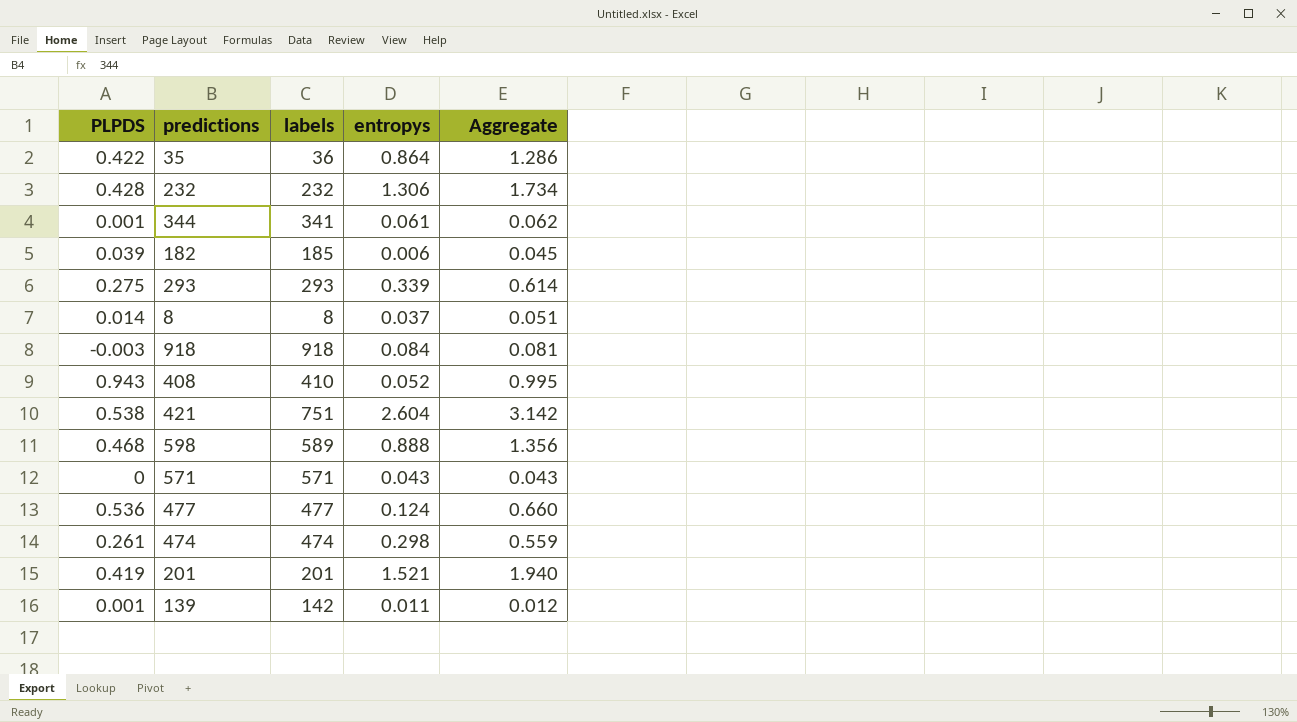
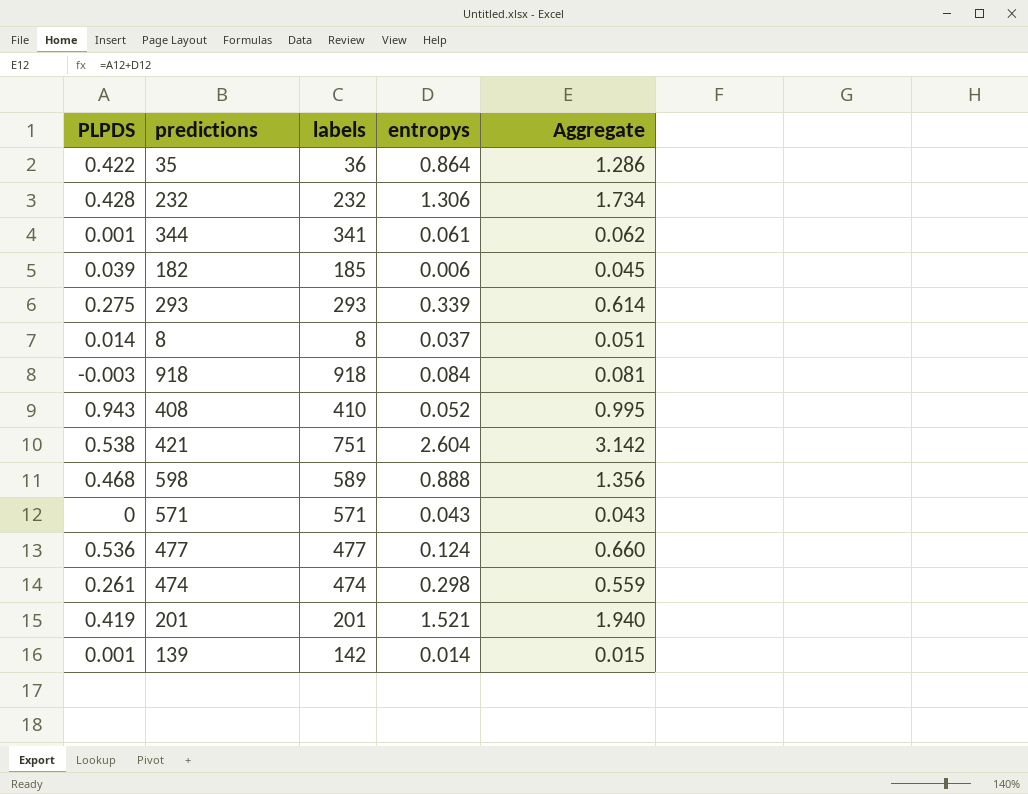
139 | entropys: 0.011 -> 0.014
139 | Aggregate: 0.012 -> 0.015

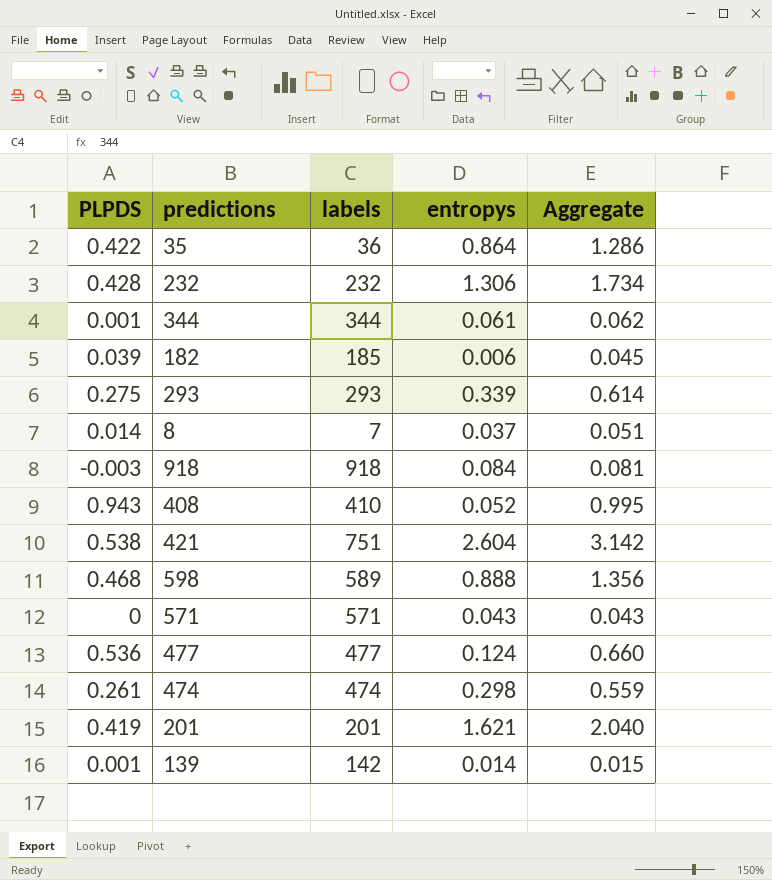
344 | labels: 341 -> 344
8 | labels: 8 -> 7
201 | entropys: 1.521 -> 1.621
201 | Aggregate: 1.940 -> 2.040

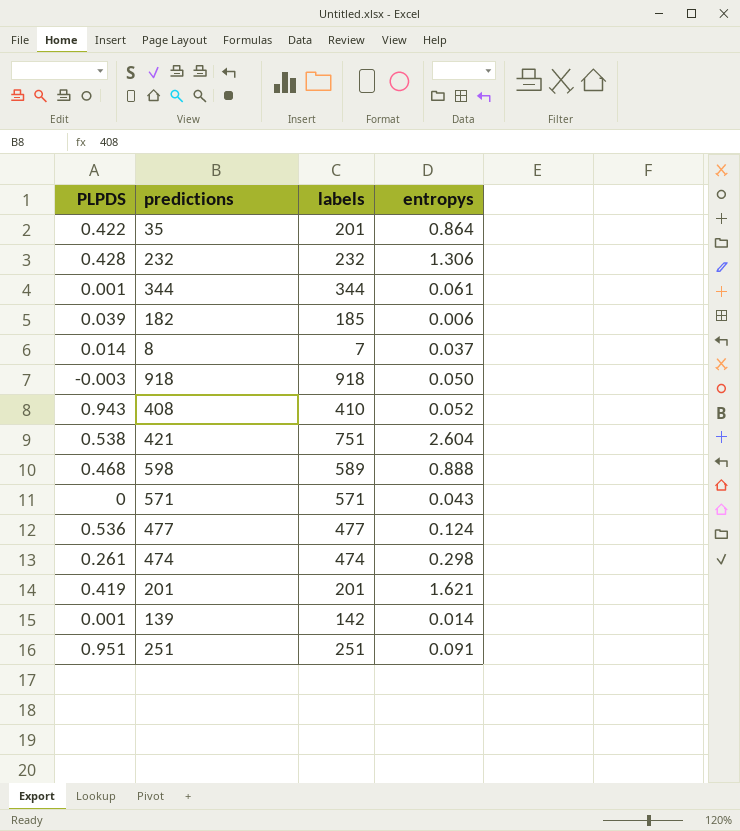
column Aggregate | formula: [PLPDS] + [entropys] -> none
row 293: 0.275 | 293 | 0.339 | 0.614 -> none
35 | labels: 36 -> 201
918 | entropys: 0.084 -> 0.050
row 251: none -> 0.951 | 251 | 0.091

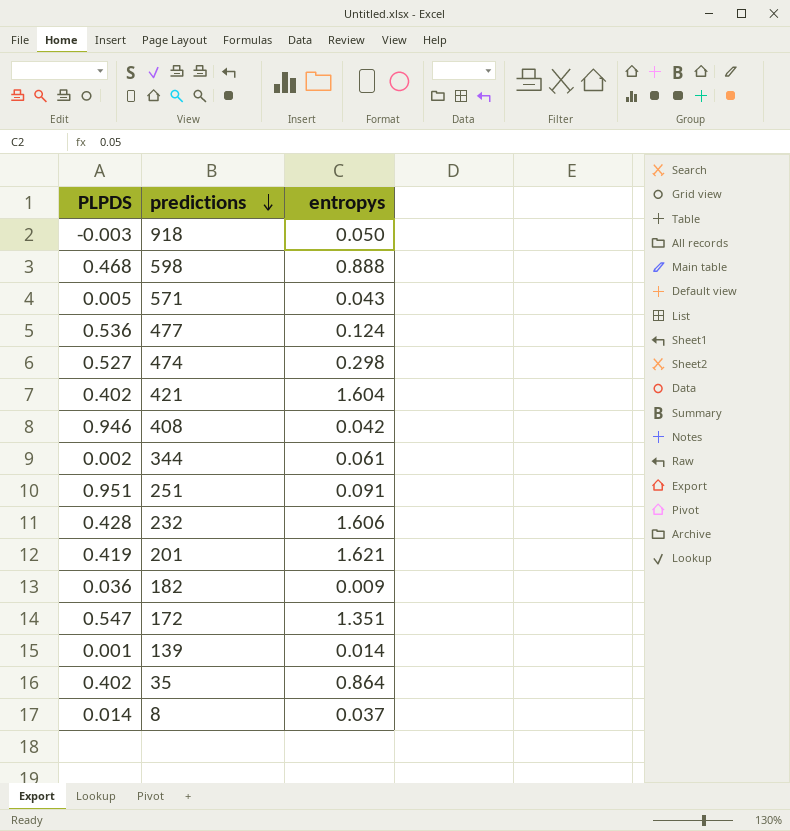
row order: none -> predictions descending
column labels | position: 3 -> none
571 | PLPDS: 0 -> 0.005
474 | PLPDS: 0.261 -> 0.527
421 | PLPDS: 0.538 -> 0.402
421 | entropys: 2.604 -> 1.604
408 | PLPDS: 0.943 -> 0.946
408 | entropys: 0.052 -> 0.042
344 | PLPDS: 0.001 -> 0.002
232 | entropys: 1.306 -> 1.606
182 | PLPDS: 0.039 -> 0.036
182 | entropys: 0.006 -> 0.009
row 172: none -> 0.547 | 1.351
35 | PLPDS: 0.422 -> 0.402

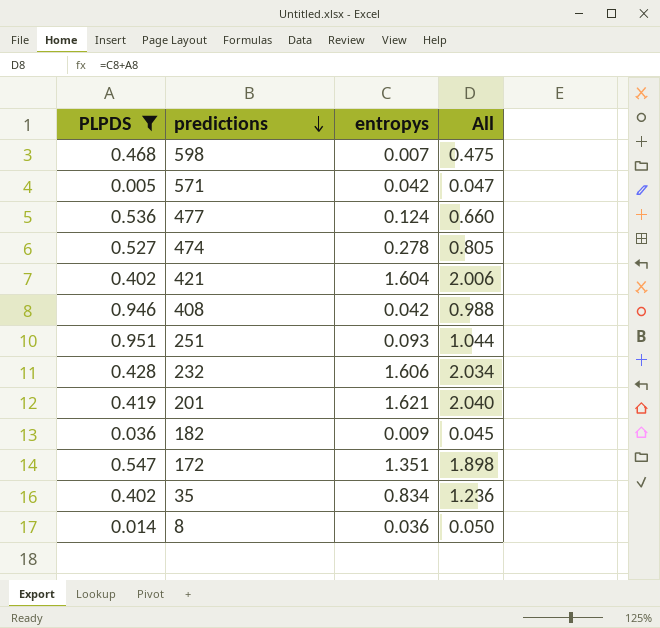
filter: none -> PLPDS >= 0.005
column All | formula: none -> [PLPDS] + [entropys]
598 | entropys: 0.888 -> 0.007
571 | entropys: 0.043 -> 0.042
474 | entropys: 0.298 -> 0.278
251 | entropys: 0.091 -> 0.093
35 | entropys: 0.864 -> 0.834
8 | entropys: 0.037 -> 0.036

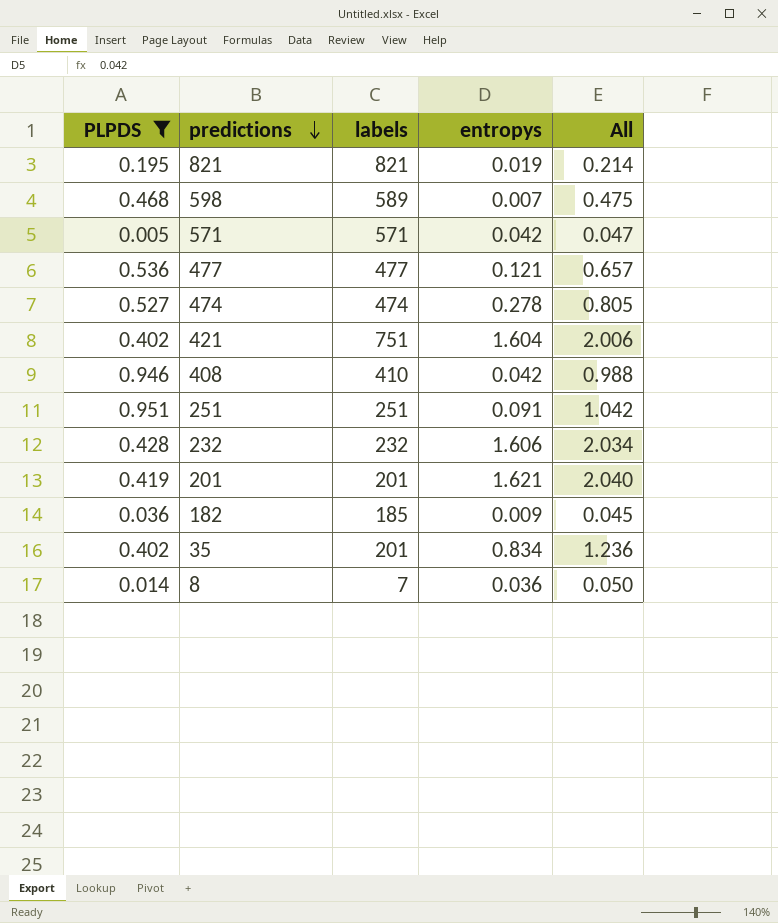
column labels | position: none -> 3
row 172: 0.547 | 1.351 | 1.898 -> none
row 821: none -> 0.195 | 821 | 0.019 | 0.214
477 | entropys: 0.124 -> 0.121
477 | All: 0.660 -> 0.657
251 | entropys: 0.093 -> 0.091
251 | All: 1.044 -> 1.042

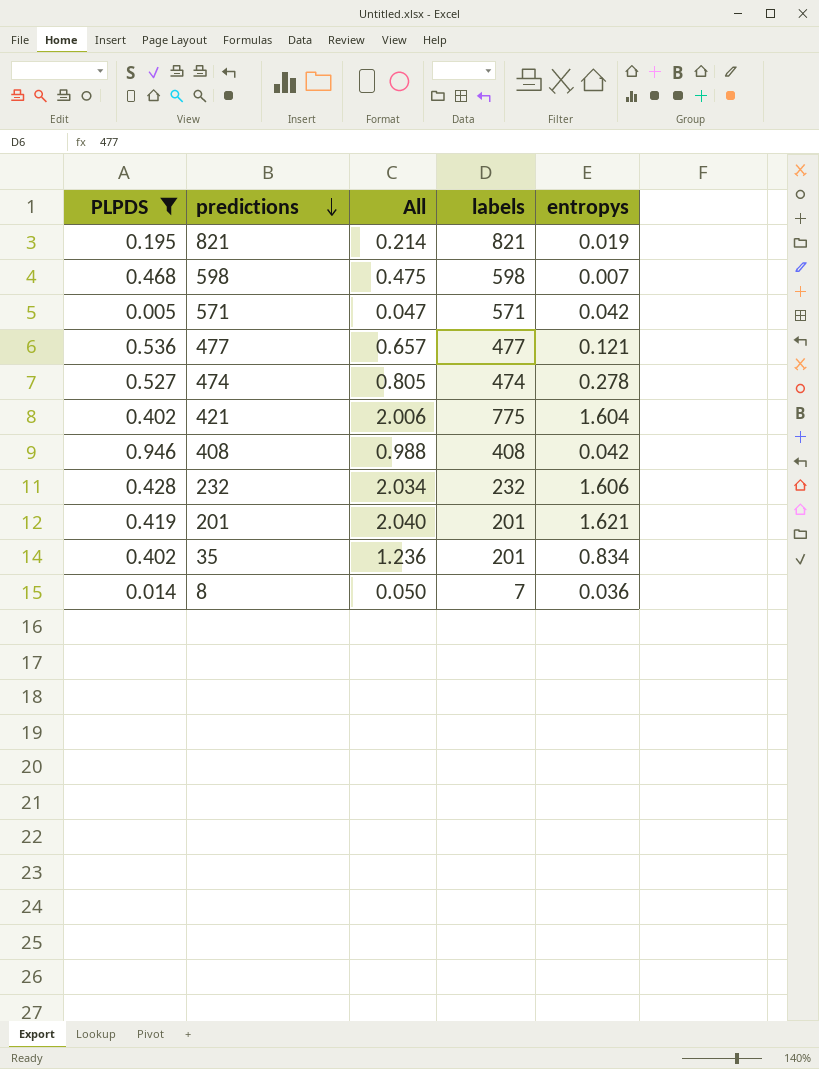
column All | position: 5 -> 3
row 251: 0.951 | 251 | 0.091 | 1.042 -> none
row 182: 0.036 | 185 | 0.009 | 0.045 -> none
598 | labels: 589 -> 598
421 | labels: 751 -> 775
408 | labels: 410 -> 408

